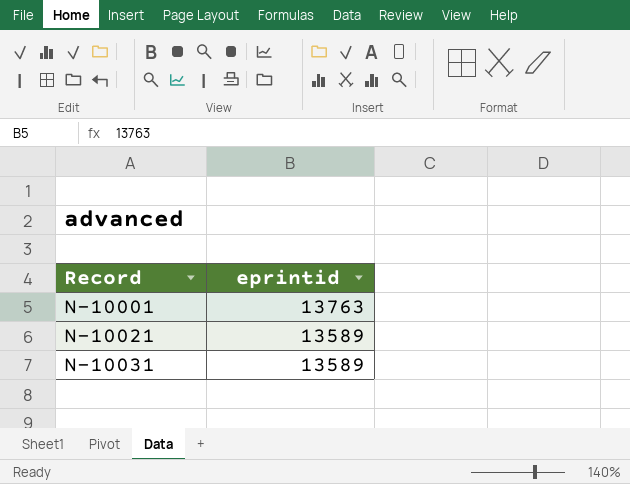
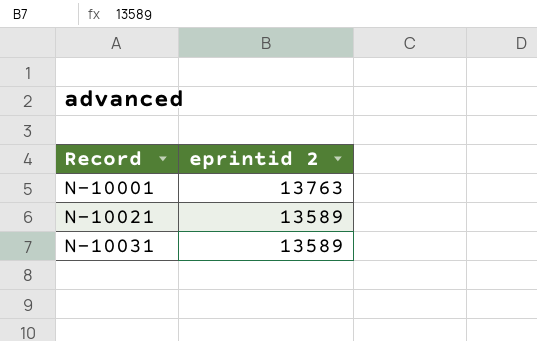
column name: eprintid -> eprintid 2

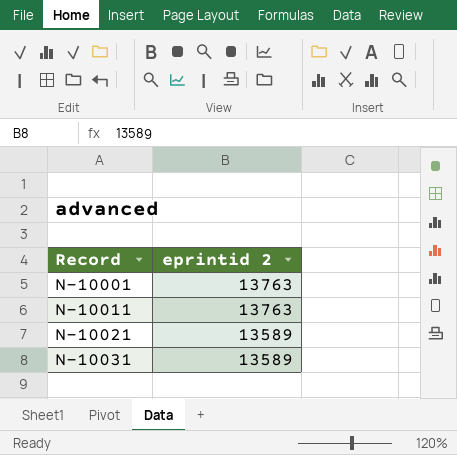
row N-10011: none -> 13763

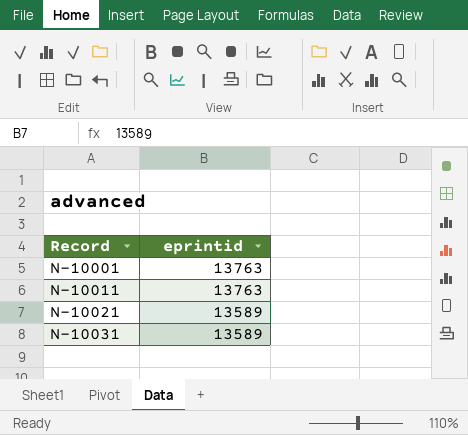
column name: eprintid 2 -> eprintid

